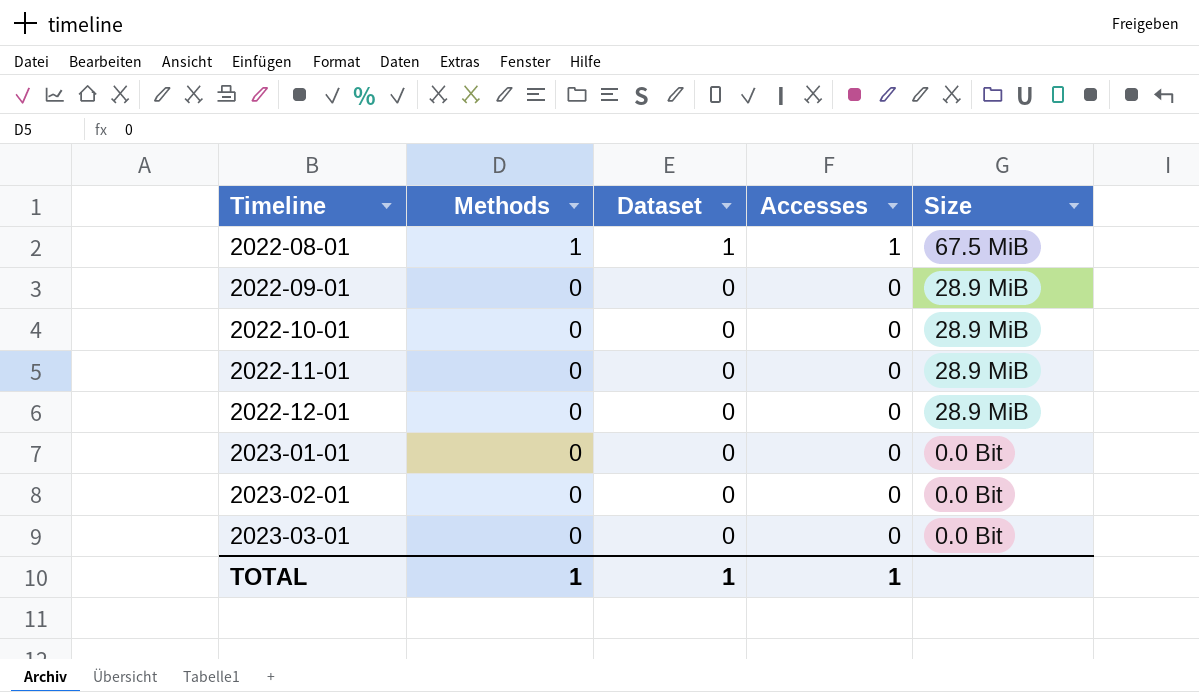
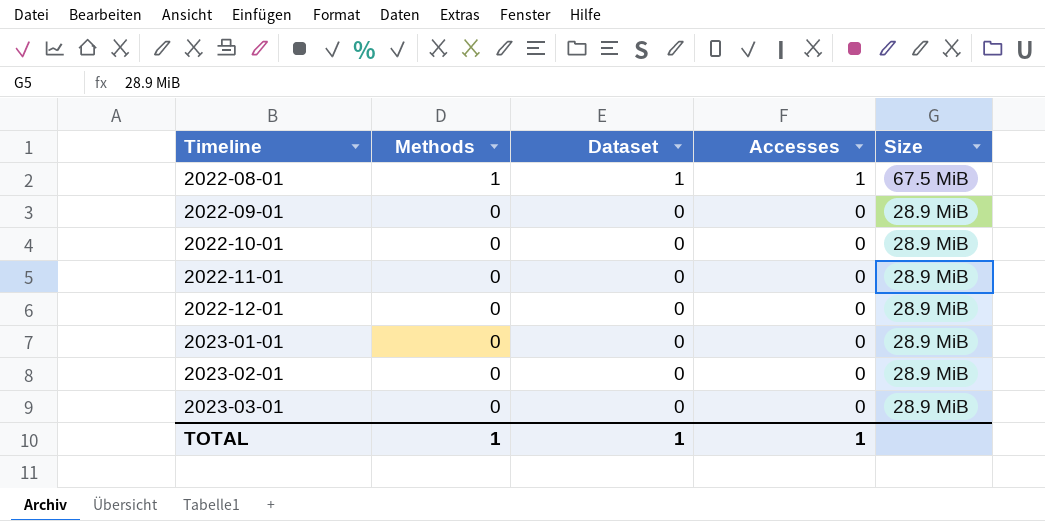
2023-01-01 | Size: 0.0 Bit -> 28.9 MiB
2023-02-01 | Size: 0.0 Bit -> 28.9 MiB
2023-03-01 | Size: 0.0 Bit -> 28.9 MiB

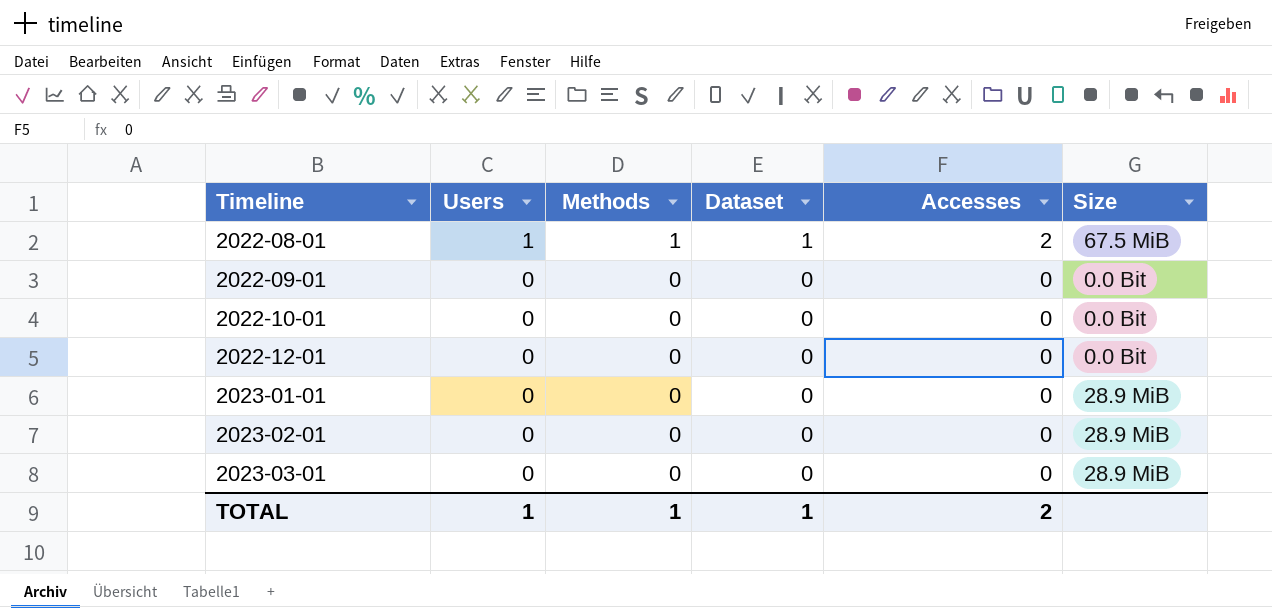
column Users | position: none -> 2
row 2022-11-01: 0 | 0 | 0 | 28.9 MiB -> none
2022-08-01 | Accesses: 1 -> 2
2022-09-01 | Size: 28.9 MiB -> 0.0 Bit
2022-10-01 | Size: 28.9 MiB -> 0.0 Bit
2022-12-01 | Size: 28.9 MiB -> 0.0 Bit
TOTAL | Accesses: 1 -> 2

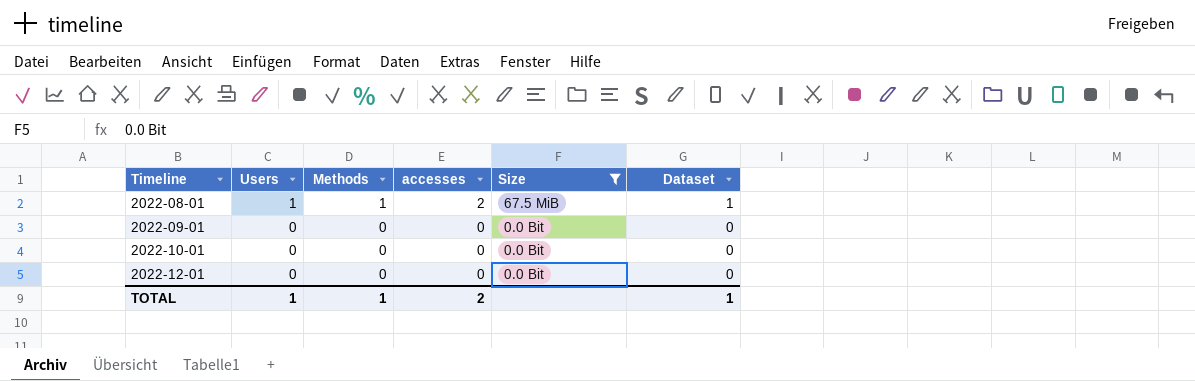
filter: none -> Size != 28.9 MiB
column name: Accesses -> accesses
column Dataset | position: 4 -> 6

